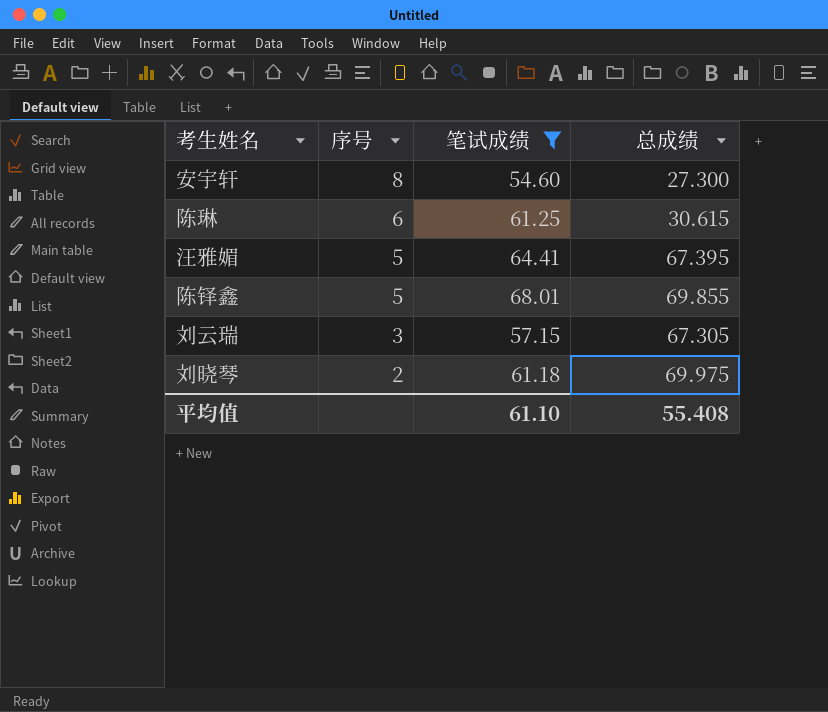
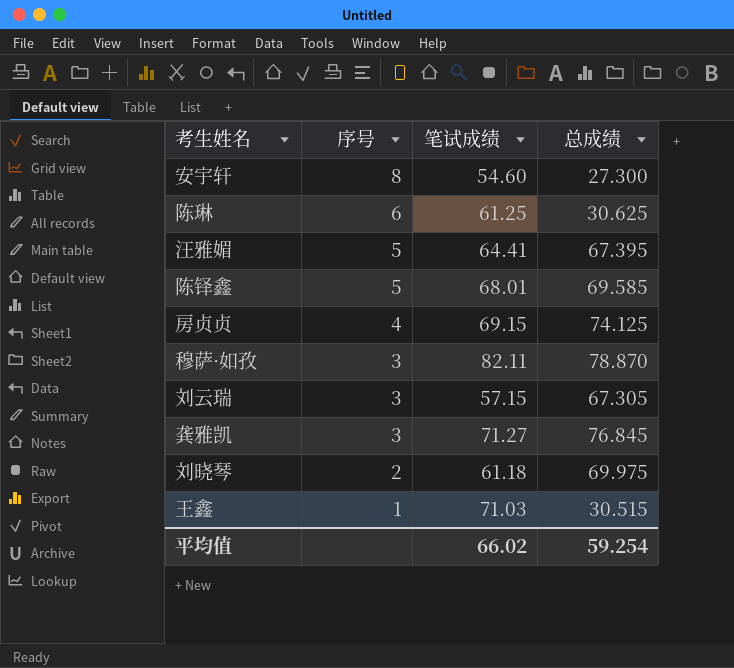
filter: 笔试成绩 <= 68.01 -> none
陈琳 | 总成绩: 30.615 -> 30.625
陈铎鑫 | 总成绩: 69.855 -> 69.585
平均值 | 笔试成绩: 61.10 -> 66.02
平均值 | 总成绩: 55.408 -> 59.254

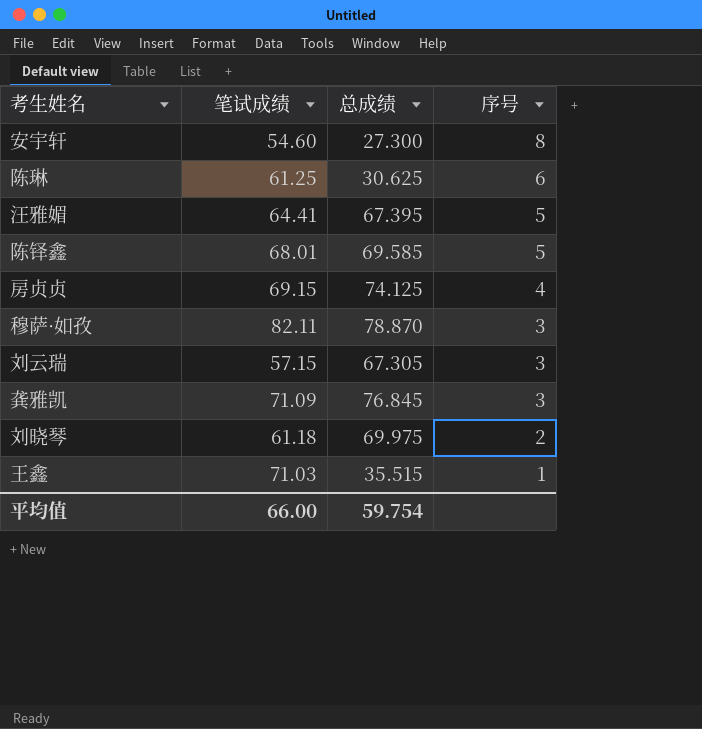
column 序号 | position: 2 -> 4
龚雅凯 | 笔试成绩: 71.27 -> 71.09
王鑫 | 总成绩: 30.515 -> 35.515
平均值 | 笔试成绩: 66.02 -> 66.00
平均值 | 总成绩: 59.254 -> 59.754

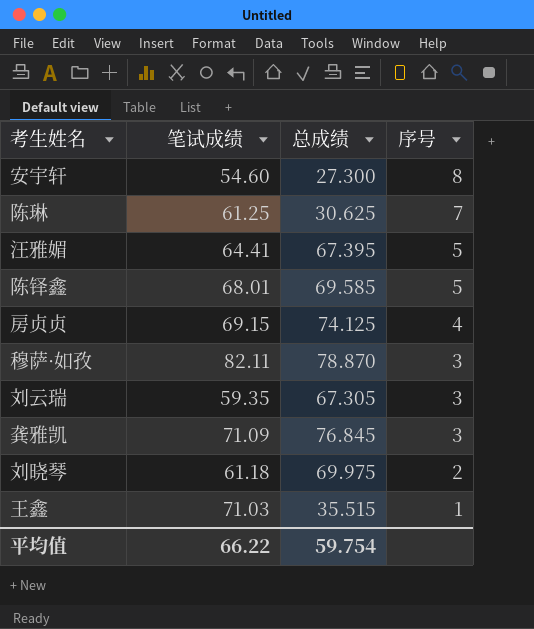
陈琳 | 序号: 6 -> 7
刘云瑞 | 笔试成绩: 57.15 -> 59.35
平均值 | 笔试成绩: 66.00 -> 66.22

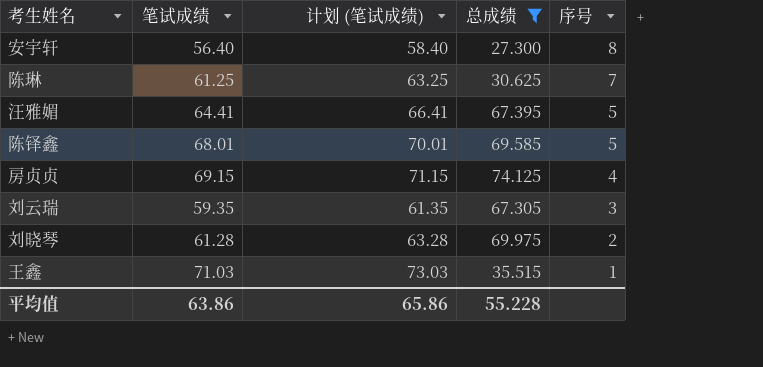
filter: none -> 总成绩 <= 74.125
column 计划 (笔试成绩) | formula: none -> [笔试成绩] + 2
安宇轩 | 笔试成绩: 54.60 -> 56.40
刘晓琴 | 笔试成绩: 61.18 -> 61.28
平均值 | 笔试成绩: 66.22 -> 63.86
平均值 | 总成绩: 59.754 -> 55.228

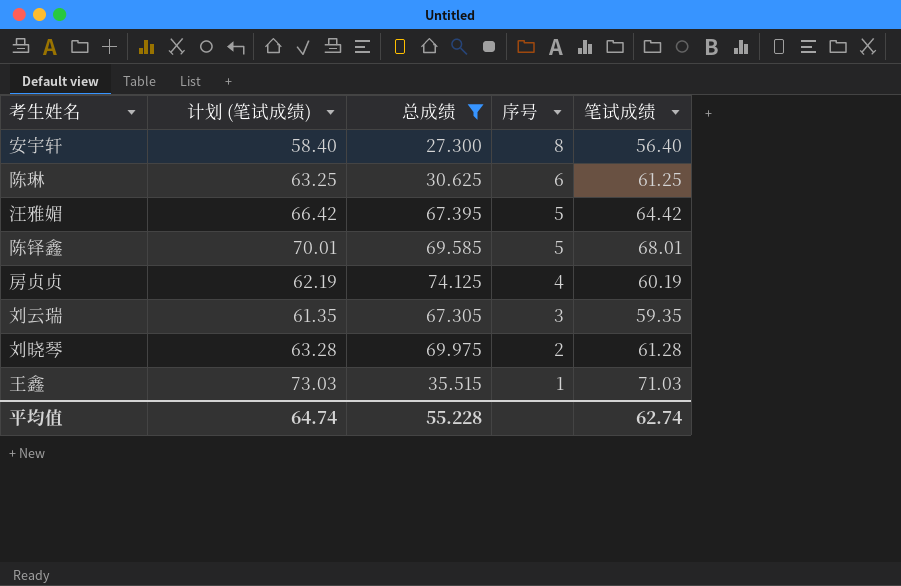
column 笔试成绩 | position: 2 -> 5
陈琳 | 序号: 7 -> 6
汪雅媚 | 计划 (笔试成绩): 66.41 -> 66.42
汪雅媚 | 笔试成绩: 64.41 -> 64.42
房贞贞 | 计划 (笔试成绩): 71.15 -> 62.19
房贞贞 | 笔试成绩: 69.15 -> 60.19
平均值 | 计划 (笔试成绩): 65.86 -> 64.74
平均值 | 笔试成绩: 63.86 -> 62.74

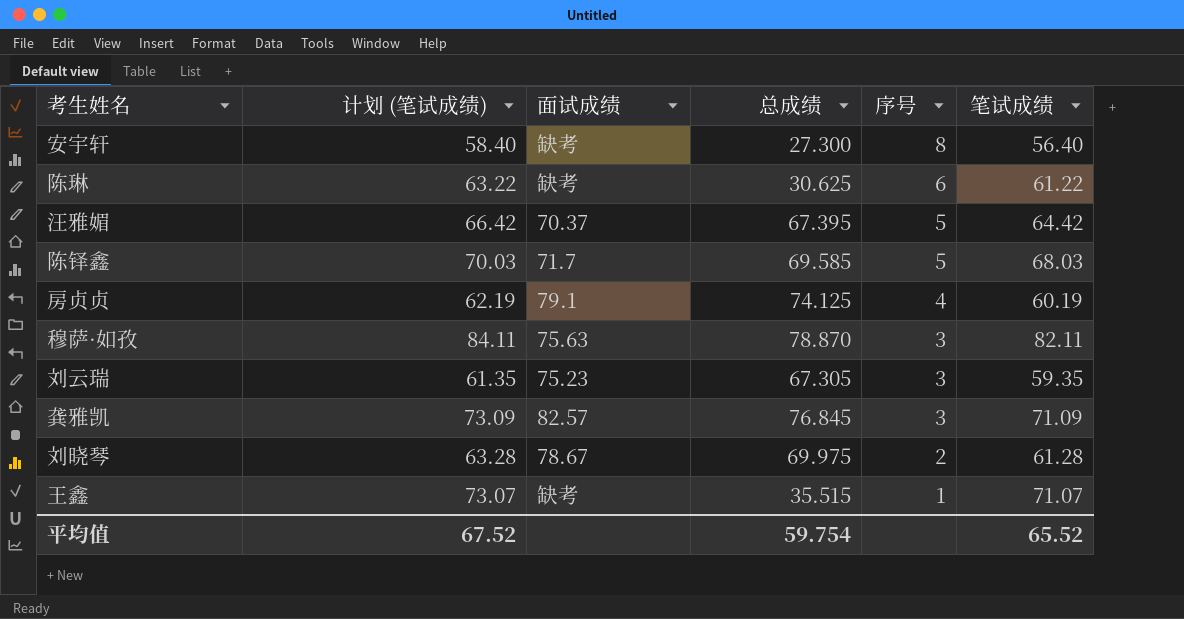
filter: 总成绩 <= 74.125 -> none
column 面试成绩 | position: none -> 3
陈琳 | 计划 (笔试成绩): 63.25 -> 63.22
陈琳 | 笔试成绩: 61.25 -> 61.22
陈铎鑫 | 计划 (笔试成绩): 70.01 -> 70.03
陈铎鑫 | 笔试成绩: 68.01 -> 68.03
王鑫 | 计划 (笔试成绩): 73.03 -> 73.07
王鑫 | 笔试成绩: 71.03 -> 71.07
平均值 | 计划 (笔试成绩): 64.74 -> 67.52
平均值 | 总成绩: 55.228 -> 59.754
平均值 | 笔试成绩: 62.74 -> 65.52

